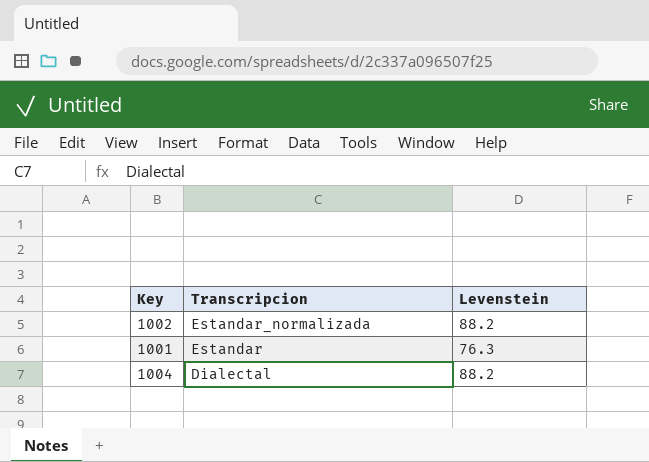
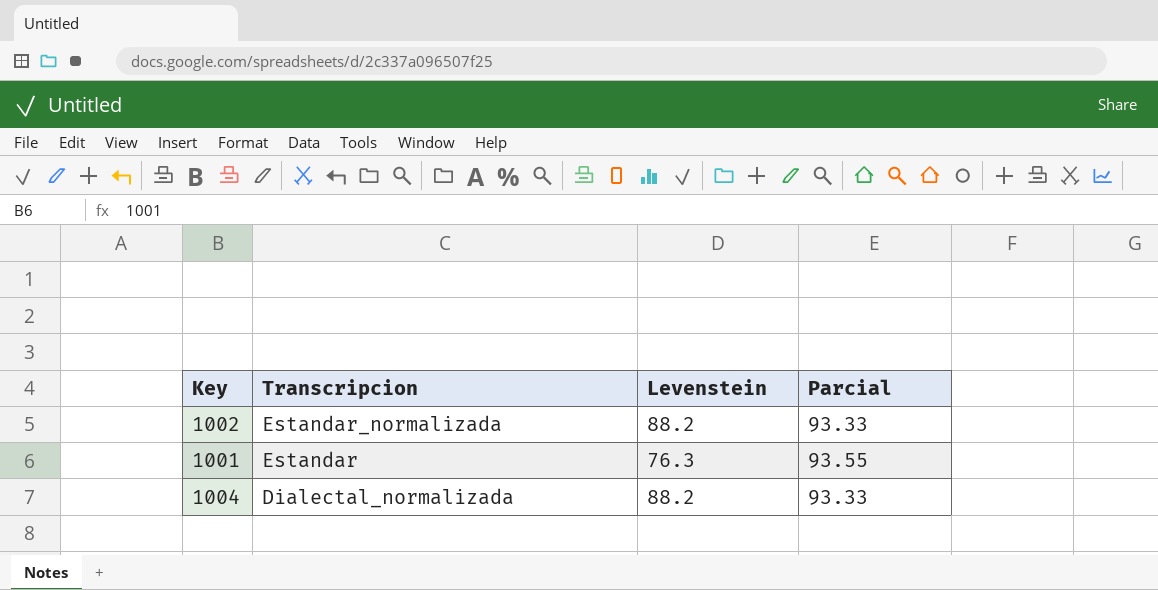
column Parcial | position: none -> 4
1004 | Transcripcion: Dialectal -> Dialectal_normalizada

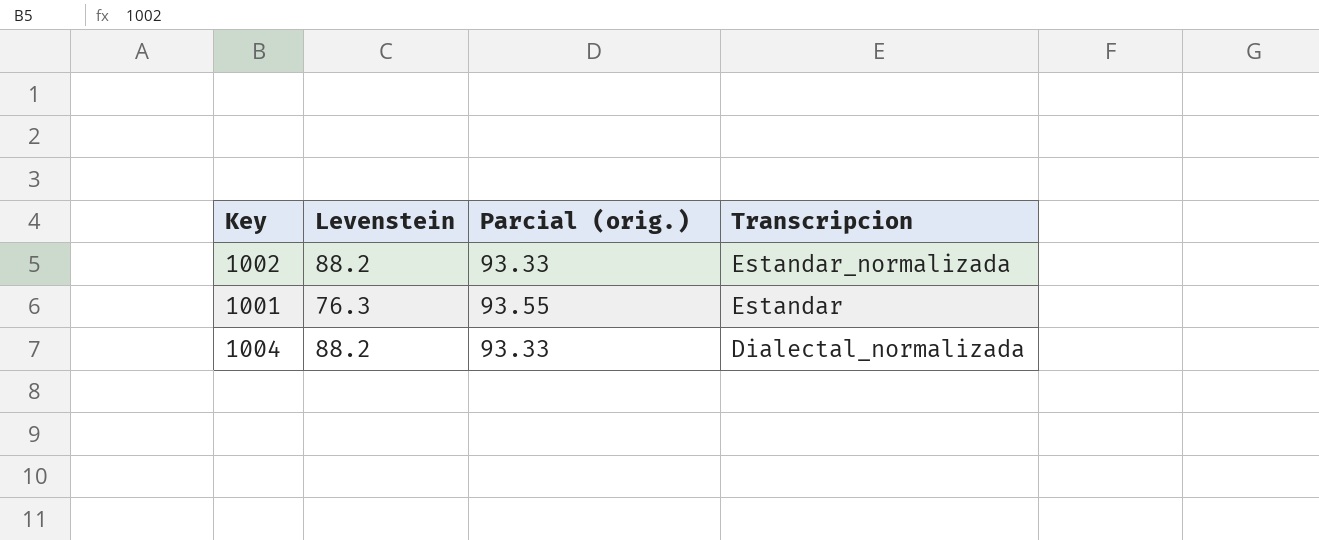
column name: Parcial -> Parcial (orig.)
column Transcripcion | position: 2 -> 4

